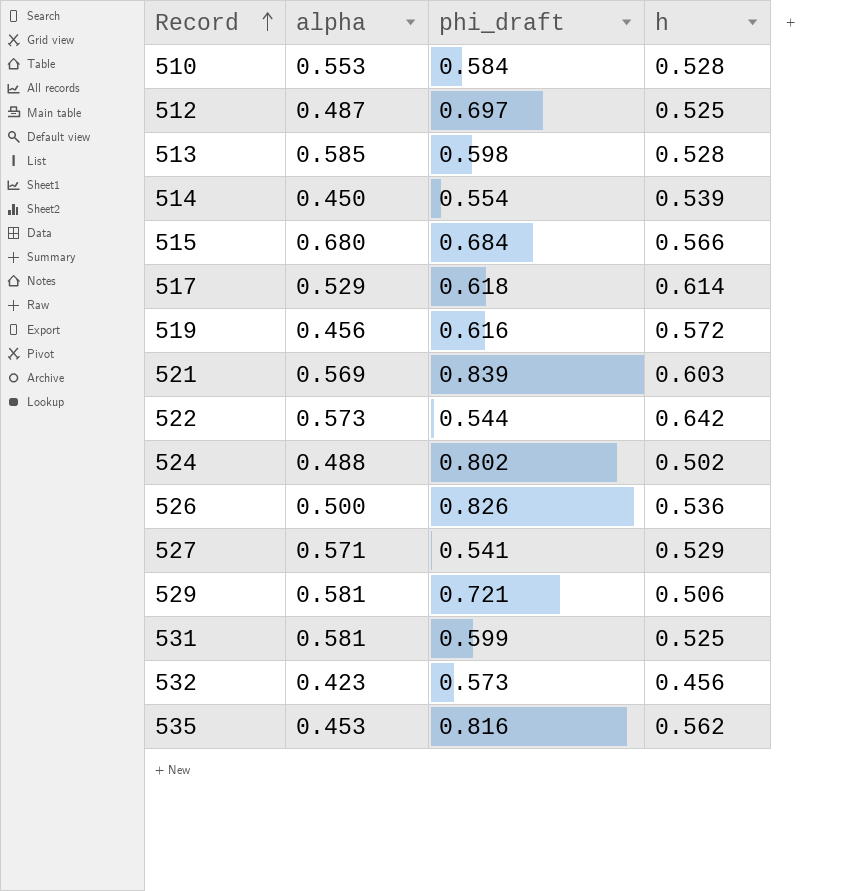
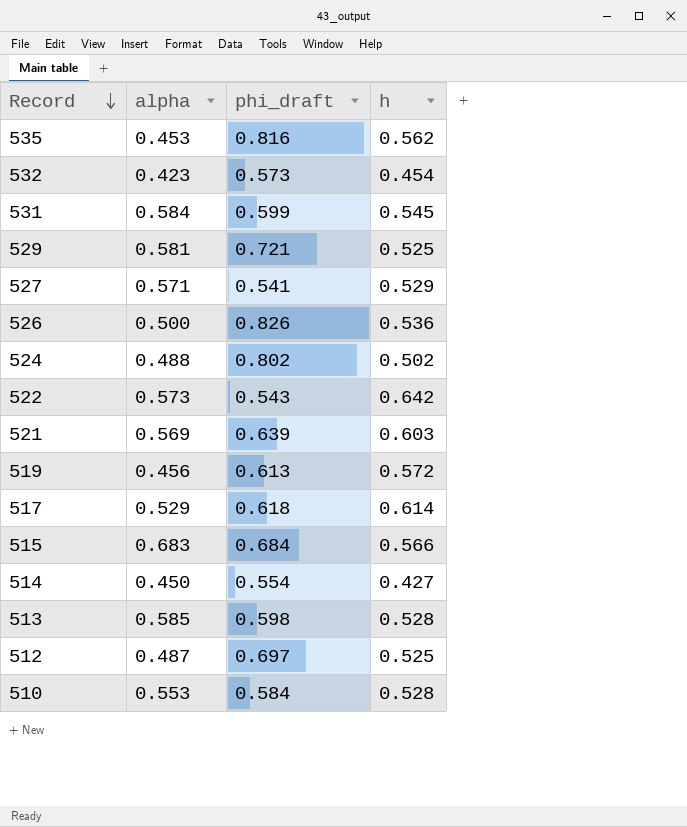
row order: Record ascending -> Record descending
532 | h: 0.456 -> 0.454
531 | alpha: 0.581 -> 0.584
531 | h: 0.525 -> 0.545
529 | h: 0.506 -> 0.525
522 | phi_draft: 0.544 -> 0.543
521 | phi_draft: 0.839 -> 0.639
519 | phi_draft: 0.616 -> 0.613
515 | alpha: 0.680 -> 0.683
514 | h: 0.539 -> 0.427

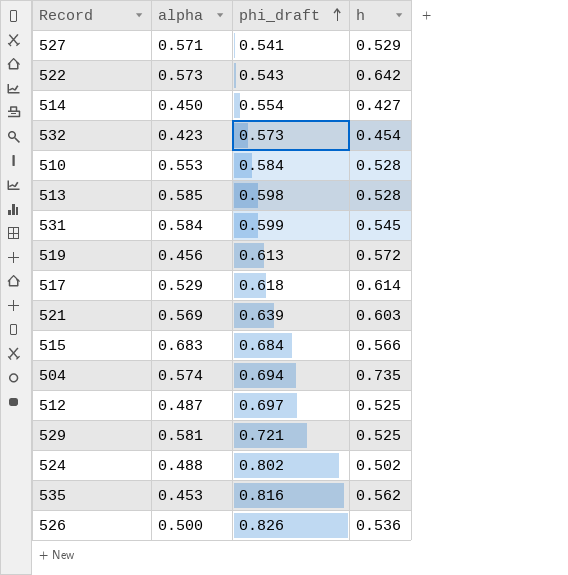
row order: Record descending -> phi_draft ascending
row 504: none -> 0.574 | 0.694 | 0.735

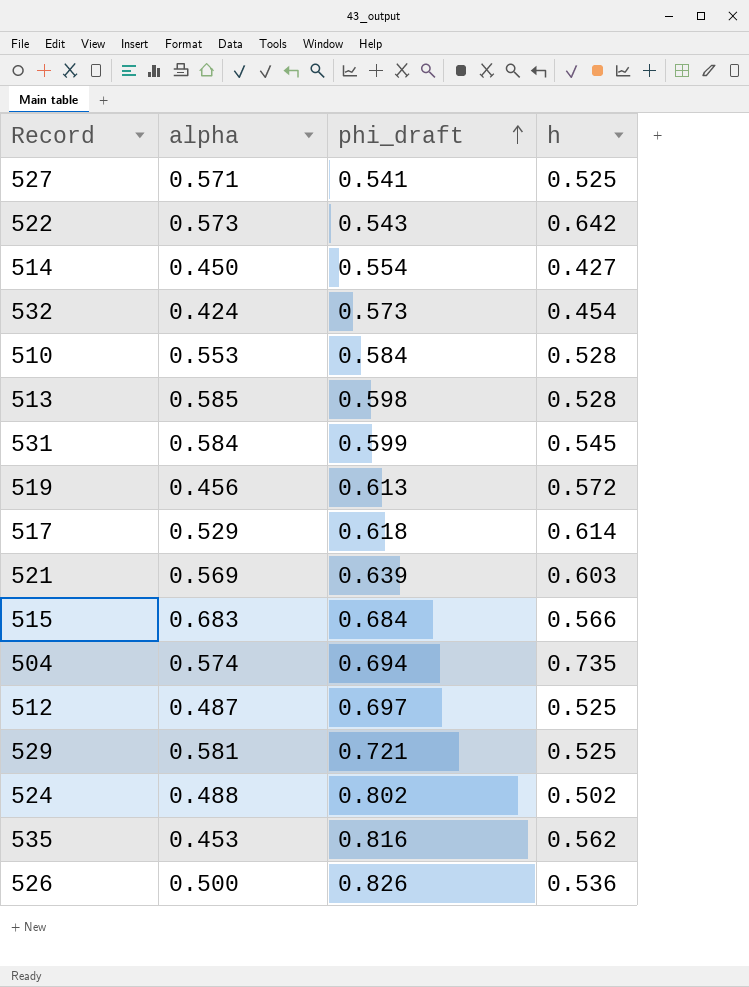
527 | h: 0.529 -> 0.525
532 | alpha: 0.423 -> 0.424

